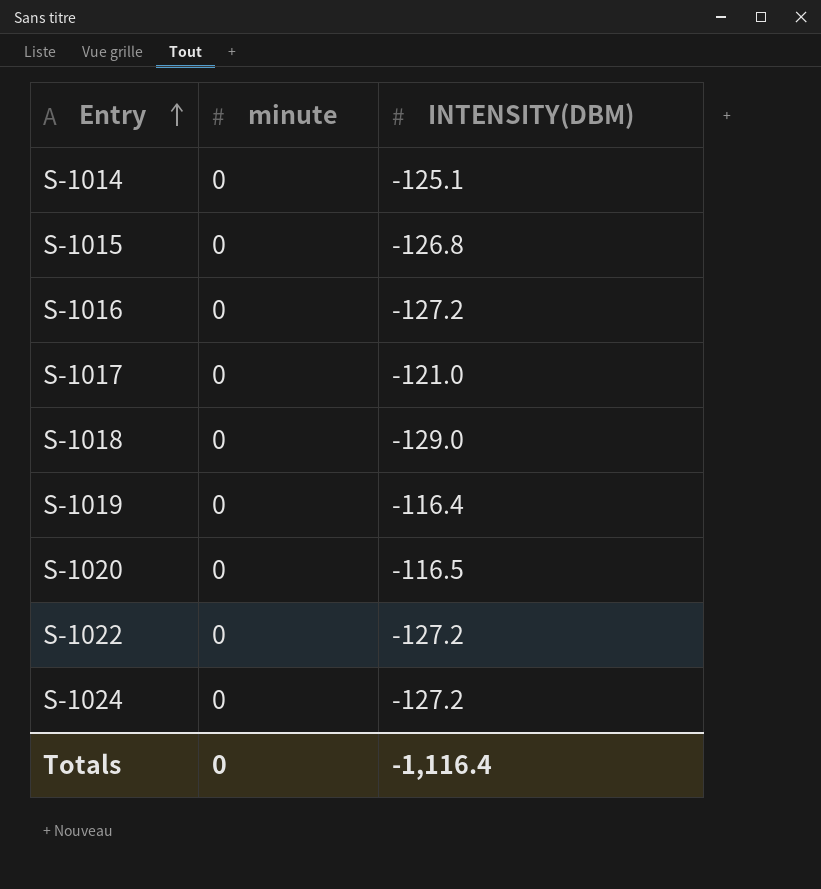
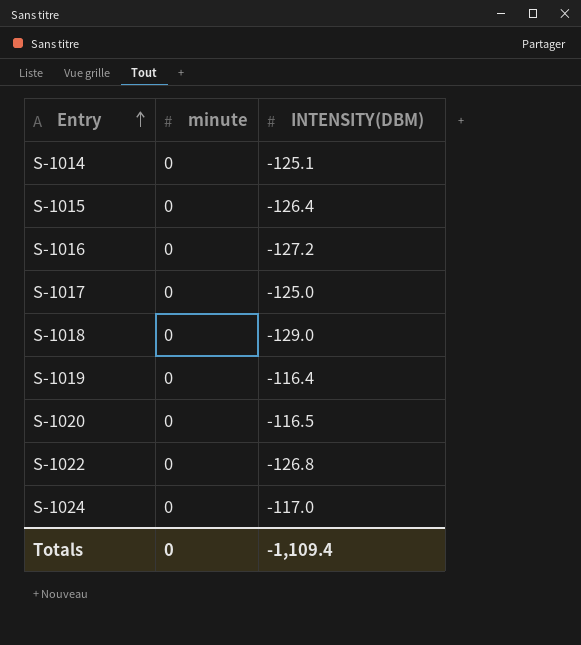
S-1015 | INTENSITY(DBM): -126.8 -> -126.4
S-1017 | INTENSITY(DBM): -121.0 -> -125.0
S-1022 | INTENSITY(DBM): -127.2 -> -126.8
S-1024 | INTENSITY(DBM): -127.2 -> -117.0
Totals | INTENSITY(DBM): -1,116.4 -> -1,109.4

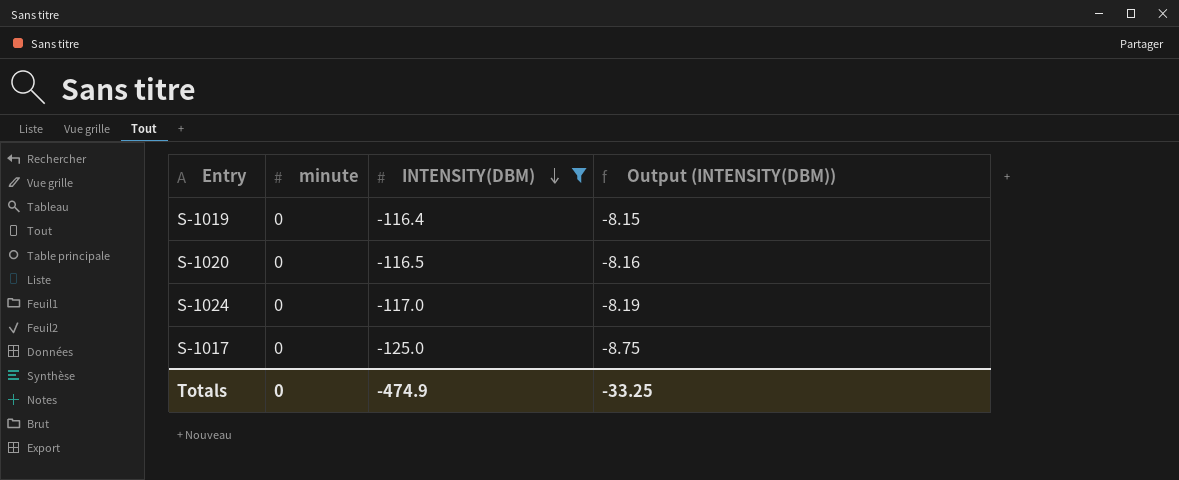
filter: none -> INTENSITY(DBM) >= -125.0
row order: Entry ascending -> INTENSITY(DBM) descending
column Output (INTENSITY(DBM)) | formula: none -> [INTENSITY(DBM)] * 0.07
Totals | INTENSITY(DBM): -1,109.4 -> -474.9

